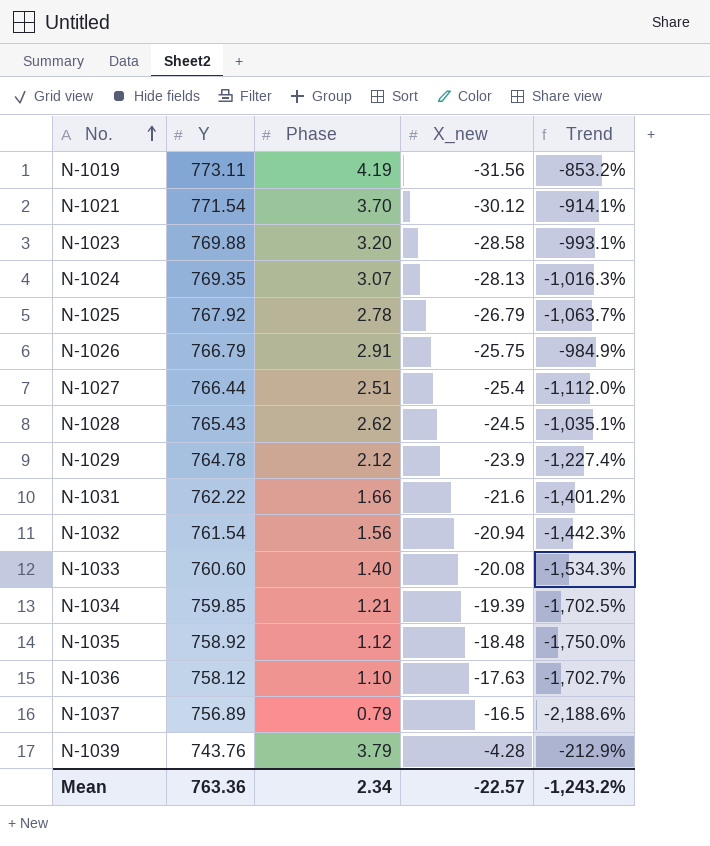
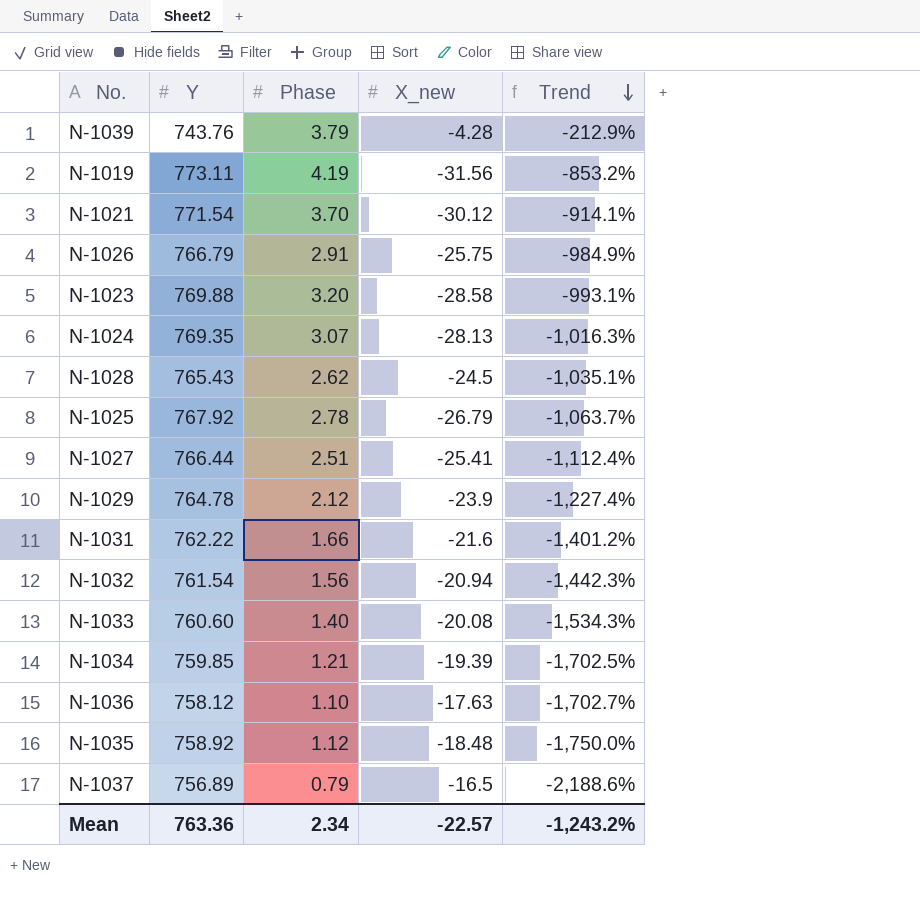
row order: No. ascending -> Trend descending
N-1027 | X_new: -25.4 -> -25.41
N-1027 | Trend: -1,112.0% -> -1,112.4%

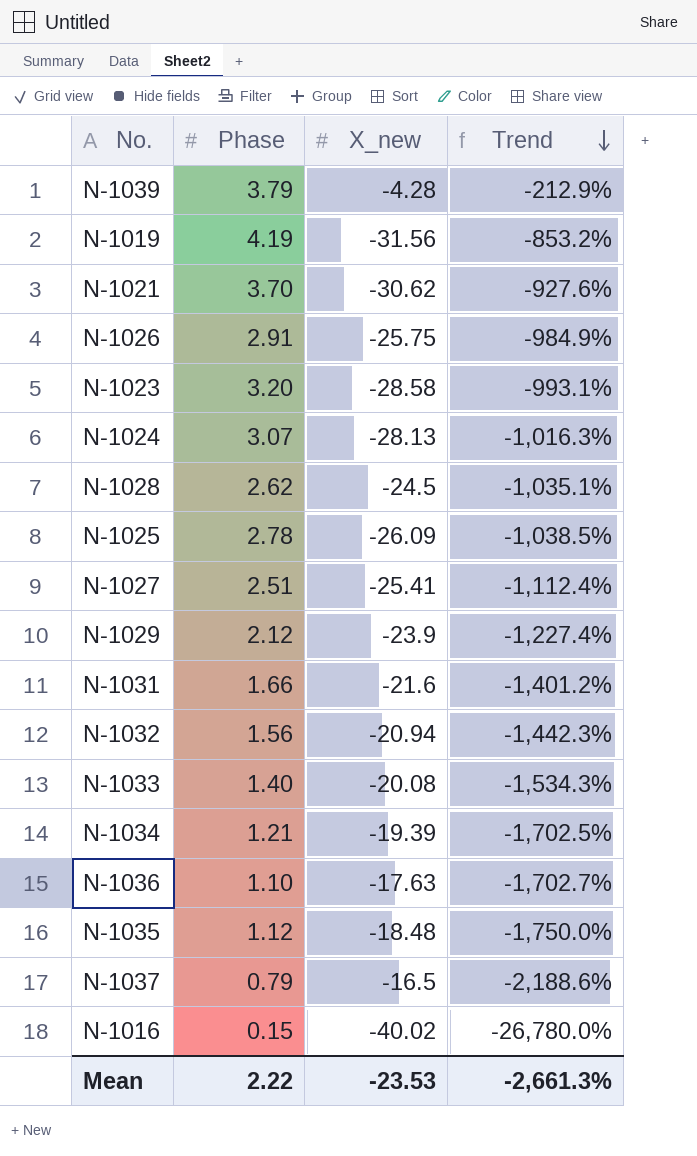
column Y | position: 2 -> none
N-1021 | X_new: -30.12 -> -30.62
N-1021 | Trend: -914.1% -> -927.6%
N-1025 | X_new: -26.79 -> -26.09
N-1025 | Trend: -1,063.7% -> -1,038.5%
row N-1016: none -> 0.15 | -40.02 | -26,780.0%
Mean | Phase: 2.34 -> 2.22
Mean | X_new: -22.57 -> -23.53
Mean | Trend: -1,243.2% -> -2,661.3%

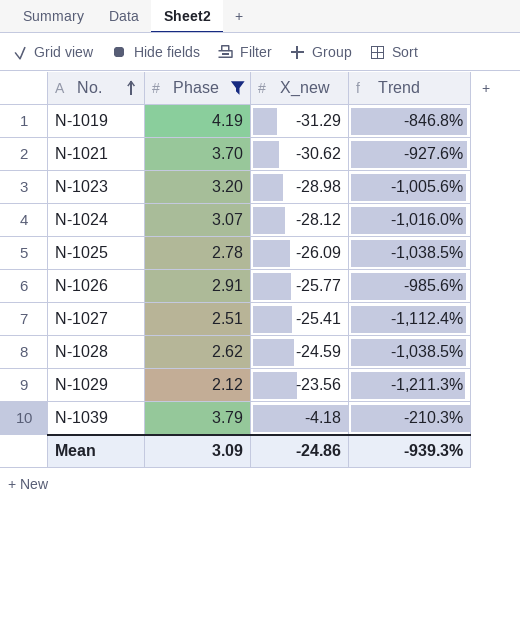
filter: none -> Phase >= 2.12
row order: Trend descending -> No. ascending
N-1019 | X_new: -31.56 -> -31.29
N-1019 | Trend: -853.2% -> -846.8%
N-1023 | X_new: -28.58 -> -28.98
N-1023 | Trend: -993.1% -> -1,005.6%
N-1024 | X_new: -28.13 -> -28.12
N-1024 | Trend: -1,016.3% -> -1,016.0%
N-1026 | X_new: -25.75 -> -25.77
N-1026 | Trend: -984.9% -> -985.6%
N-1028 | X_new: -24.5 -> -24.59
N-1028 | Trend: -1,035.1% -> -1,038.5%
N-1029 | X_new: -23.9 -> -23.56
N-1029 | Trend: -1,227.4% -> -1,211.3%
N-1039 | X_new: -4.28 -> -4.18
N-1039 | Trend: -212.9% -> -210.3%
Mean | Phase: 2.22 -> 3.09
Mean | X_new: -23.53 -> -24.86
Mean | Trend: -2,661.3% -> -939.3%

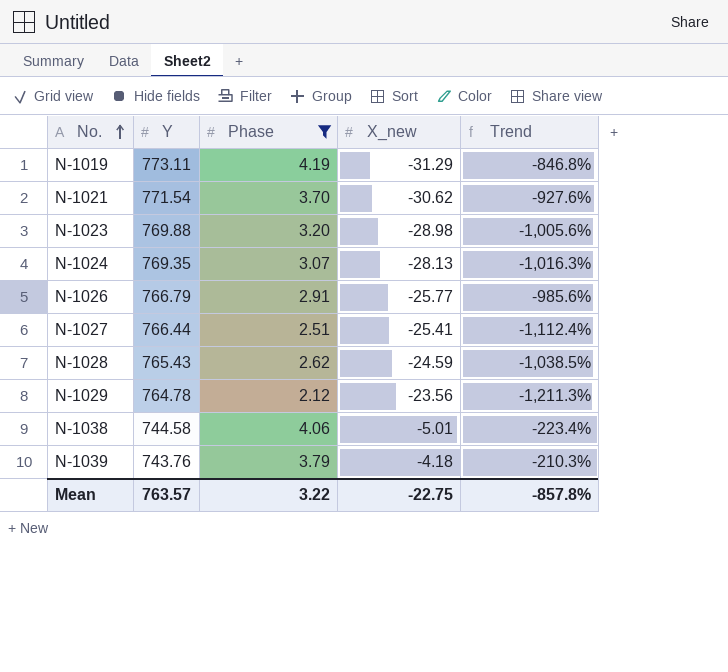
column Y | position: none -> 2
row N-1025: 2.78 | -26.09 | -1,038.5% -> none
N-1024 | X_new: -28.12 -> -28.13
N-1024 | Trend: -1,016.0% -> -1,016.3%
row N-1038: none -> 744.58 | 4.06 | -5.01 | -223.4%
Mean | Phase: 3.09 -> 3.22
Mean | X_new: -24.86 -> -22.75
Mean | Trend: -939.3% -> -857.8%

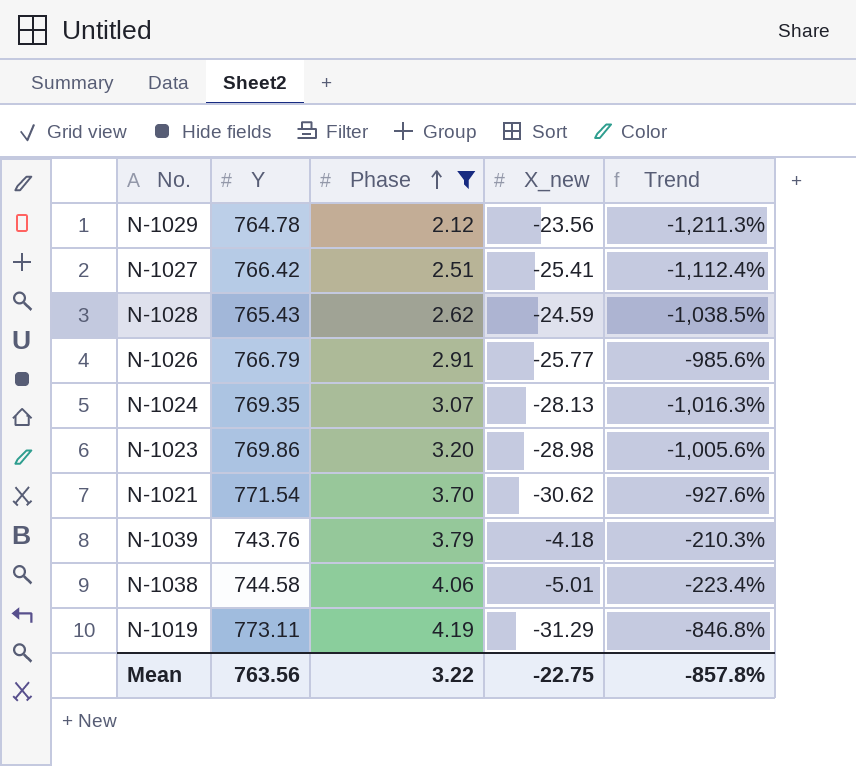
row order: No. ascending -> Phase ascending
N-1027 | Y: 766.44 -> 766.42
N-1023 | Y: 769.88 -> 769.86
Mean | Y: 763.57 -> 763.56

